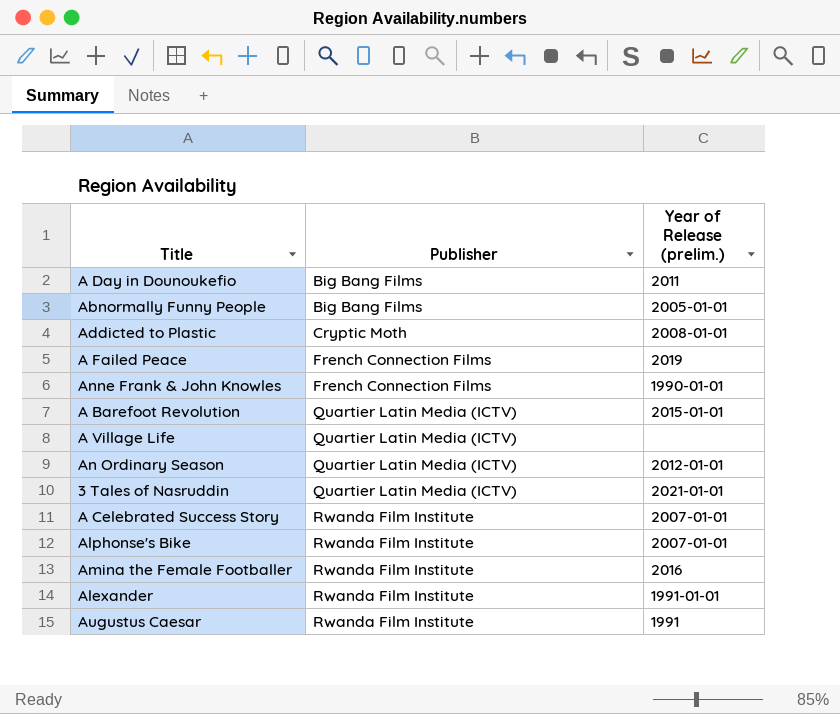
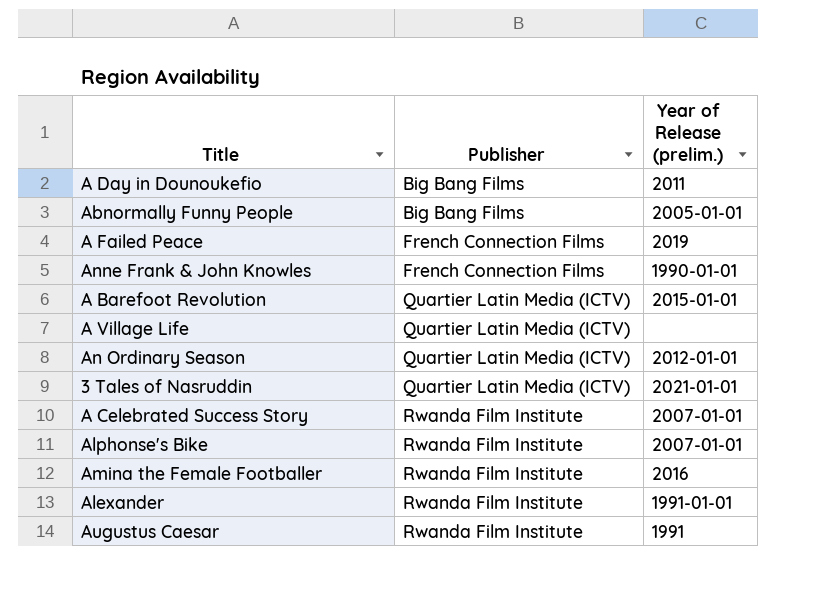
row Addicted to Plastic: Cryptic Moth | 2008-01-01 -> none

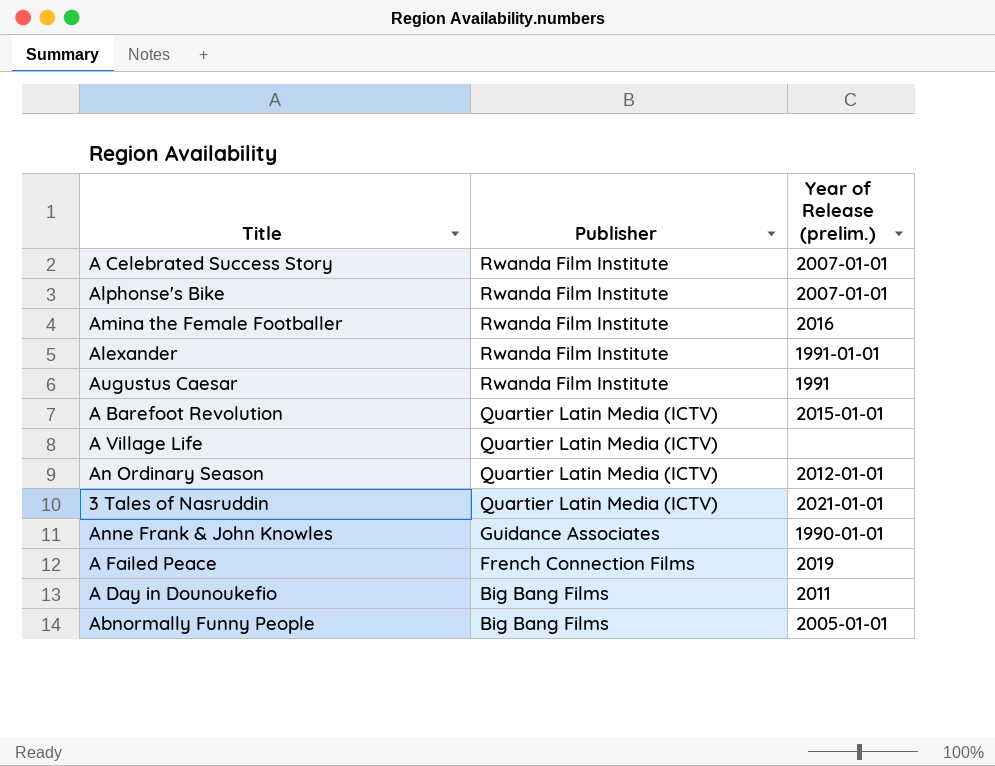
row order: Publisher ascending -> Publisher descending
Anne Frank & John Knowles | Publisher: French Connection Films -> Guidance Associates

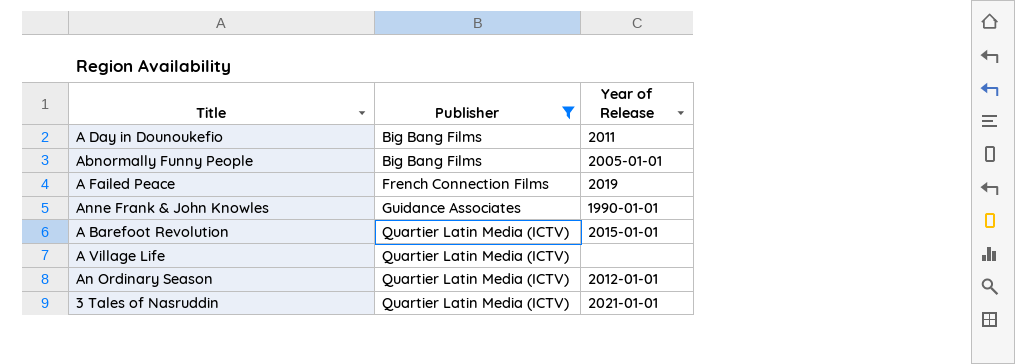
filter: none -> Publisher != Rwanda Film Institute
row order: Publisher descending -> Publisher ascending
column name: Year of Release (prelim.) -> Year of Release

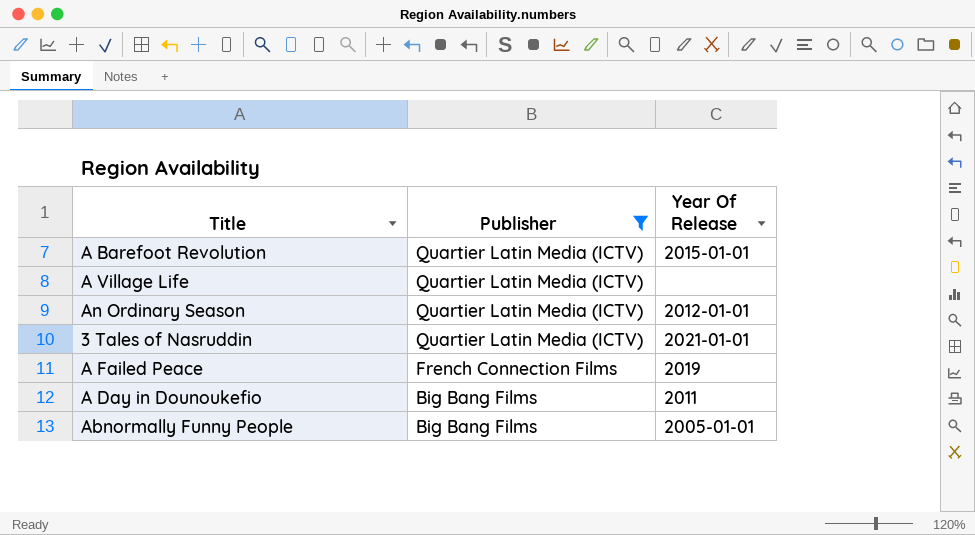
row order: Publisher ascending -> Publisher descending
column name: Year of Release -> Year Of Release
row Anne Frank & John Knowles: Guidance Associates | 1990-01-01 -> none

